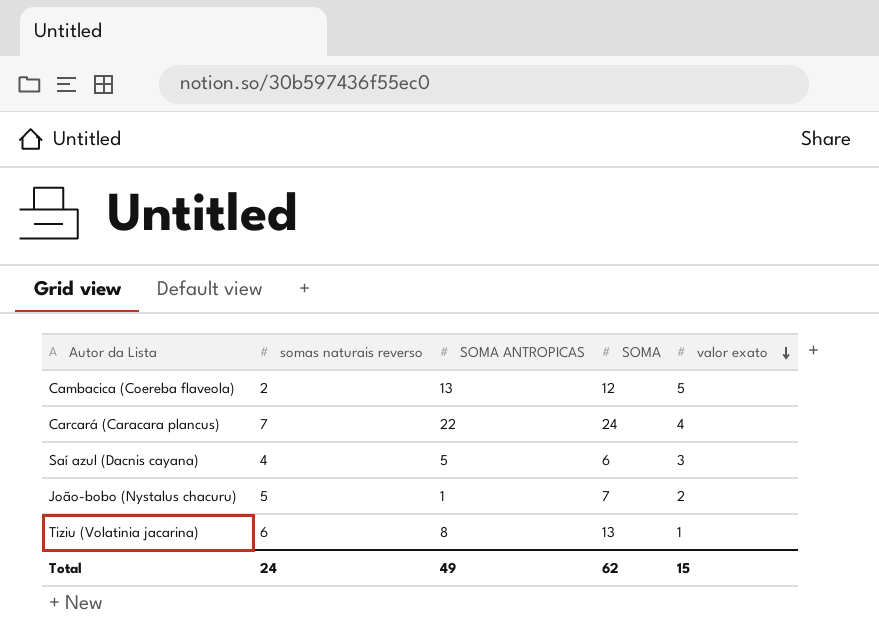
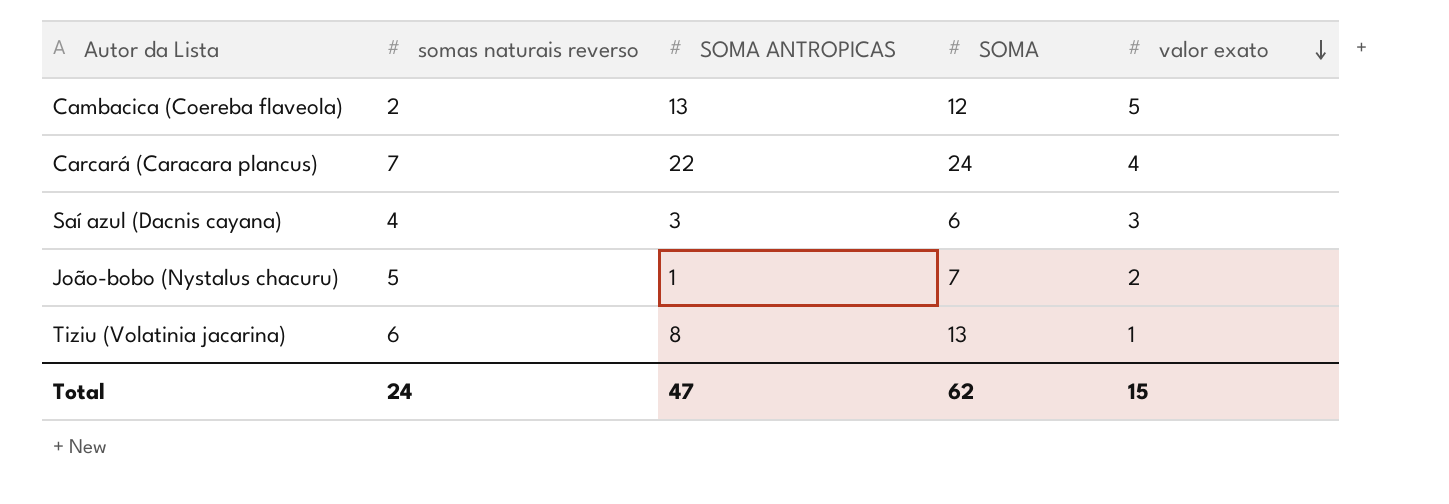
Saí azul (Dacnis cayana) | SOMA ANTROPICAS: 5 -> 3
Total | SOMA ANTROPICAS: 49 -> 47

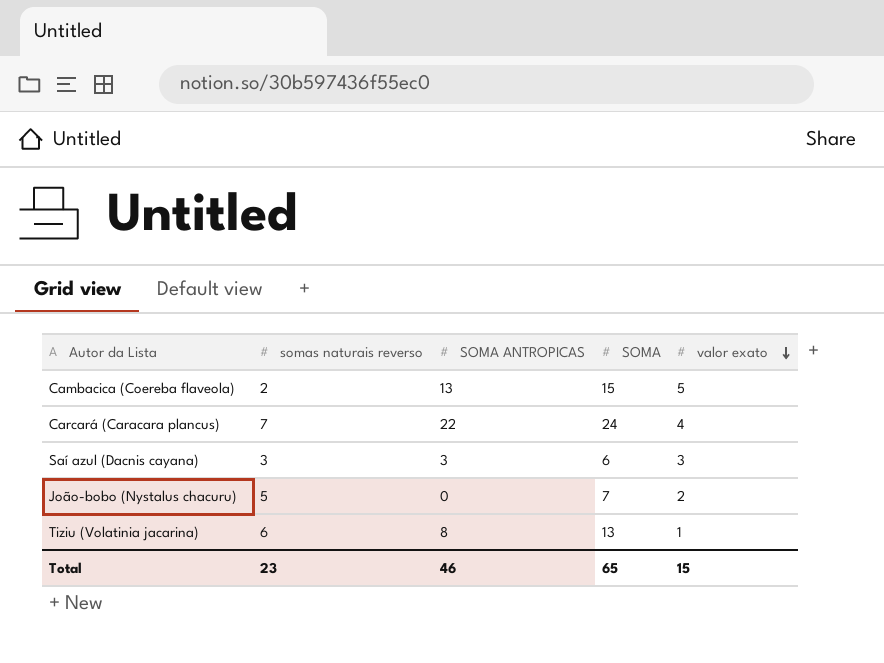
Cambacica (Coereba flaveola) | SOMA: 12 -> 15
Saí azul (Dacnis cayana) | somas naturais reverso: 4 -> 3
João-bobo (Nystalus chacuru) | SOMA ANTROPICAS: 1 -> 0
Total | somas naturais reverso: 24 -> 23
Total | SOMA ANTROPICAS: 47 -> 46
Total | SOMA: 62 -> 65

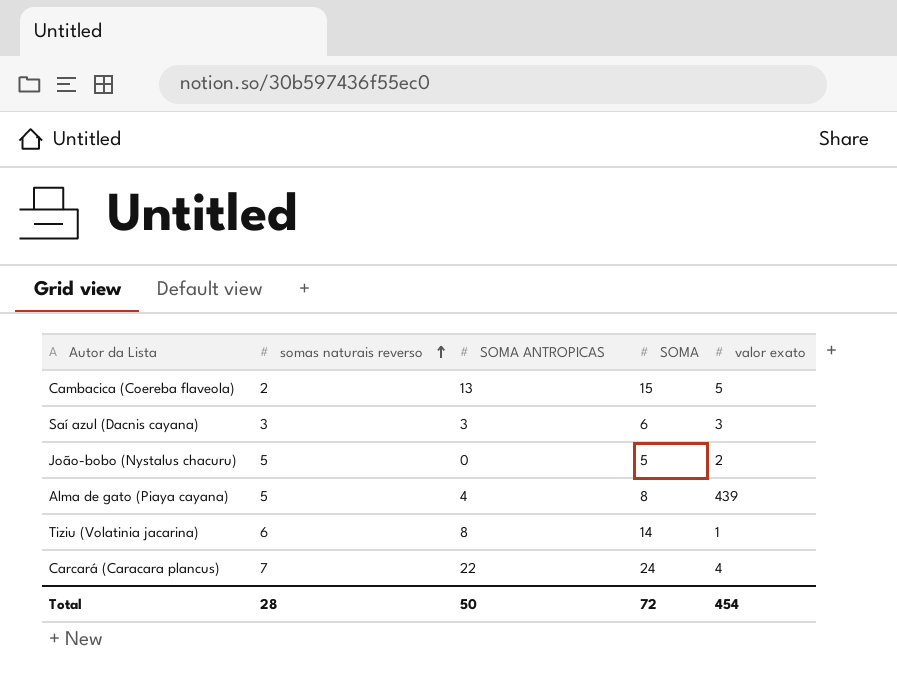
row order: valor exato descending -> somas naturais reverso ascending
João-bobo (Nystalus chacuru) | SOMA: 7 -> 5
row Alma de gato (Piaya cayana): none -> 5 | 4 | 8 | 439
Tiziu (Volatinia jacarina) | SOMA: 13 -> 14
Total | somas naturais reverso: 23 -> 28
Total | SOMA ANTROPICAS: 46 -> 50
Total | SOMA: 65 -> 72
Total | valor exato: 15 -> 454

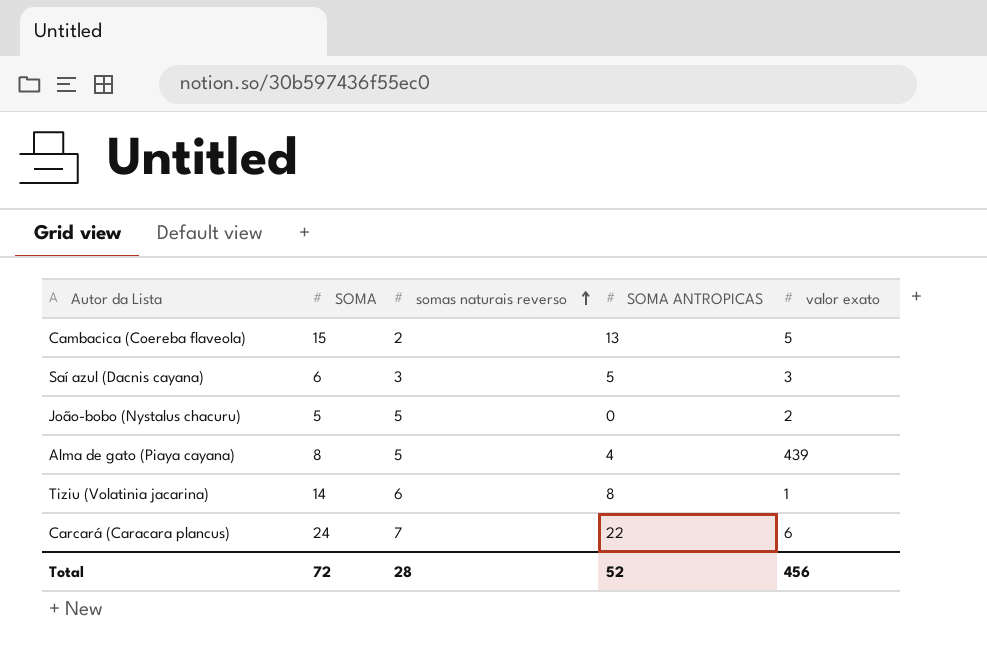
column SOMA | position: 4 -> 2
Saí azul (Dacnis cayana) | SOMA ANTROPICAS: 3 -> 5
Carcará (Caracara plancus) | valor exato: 4 -> 6
Total | SOMA ANTROPICAS: 50 -> 52
Total | valor exato: 454 -> 456

